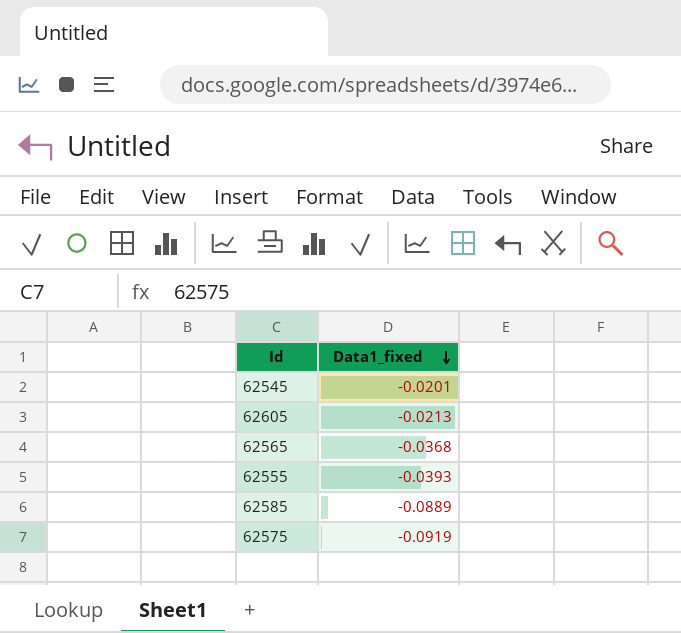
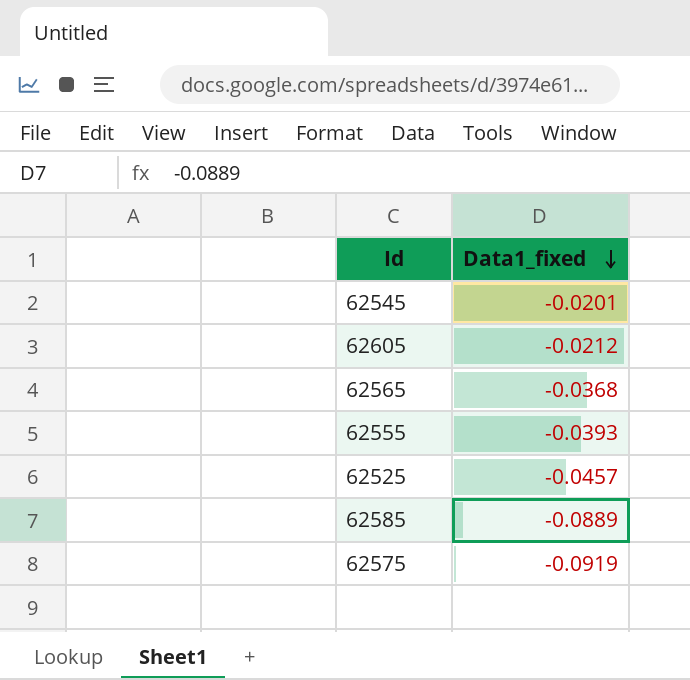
62605 | Data1_fixed: -0.0213 -> -0.0212
row 62525: none -> -0.0457

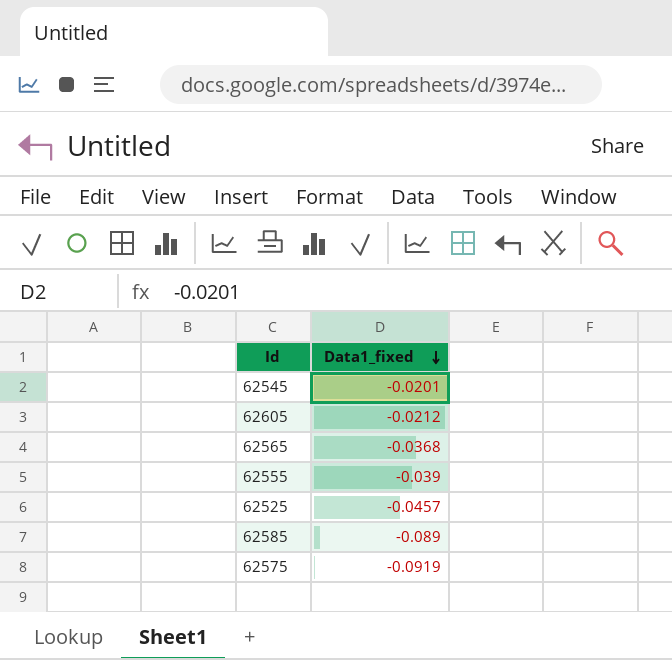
62555 | Data1_fixed: -0.0393 -> -0.039
62585 | Data1_fixed: -0.0889 -> -0.089

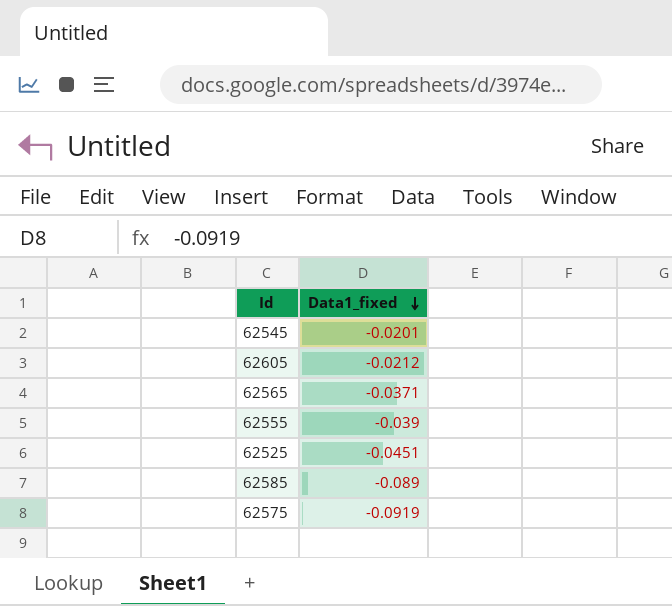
62565 | Data1_fixed: -0.0368 -> -0.0371
62525 | Data1_fixed: -0.0457 -> -0.0451

